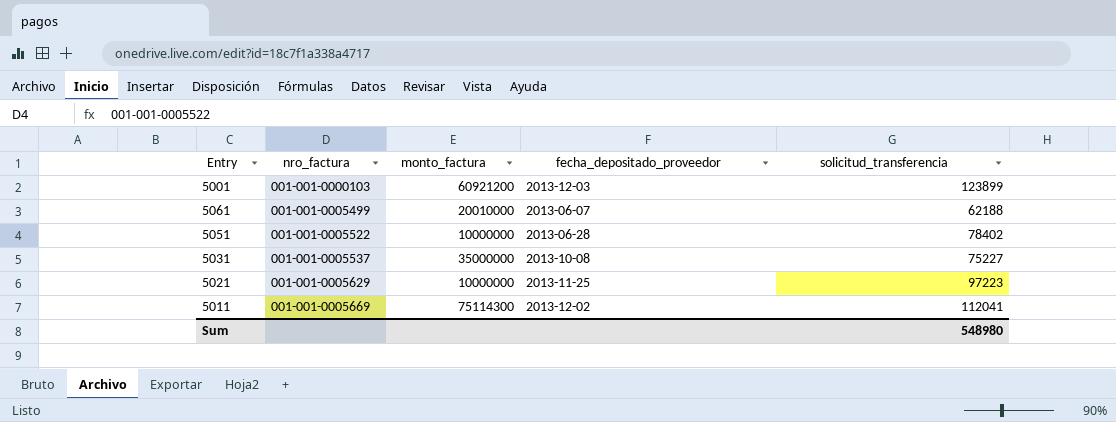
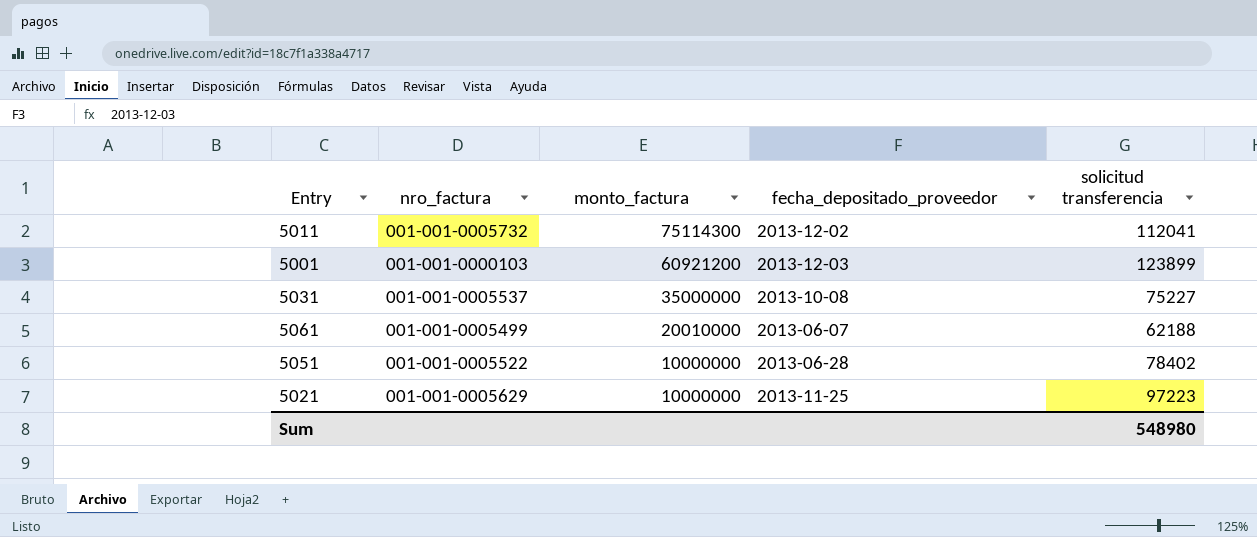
row order: nro_factura ascending -> monto_factura descending
column name: solicitud_transferencia -> solicitud transferencia
5011 | nro_factura: 001-001-0005669 -> 001-001-0005732

